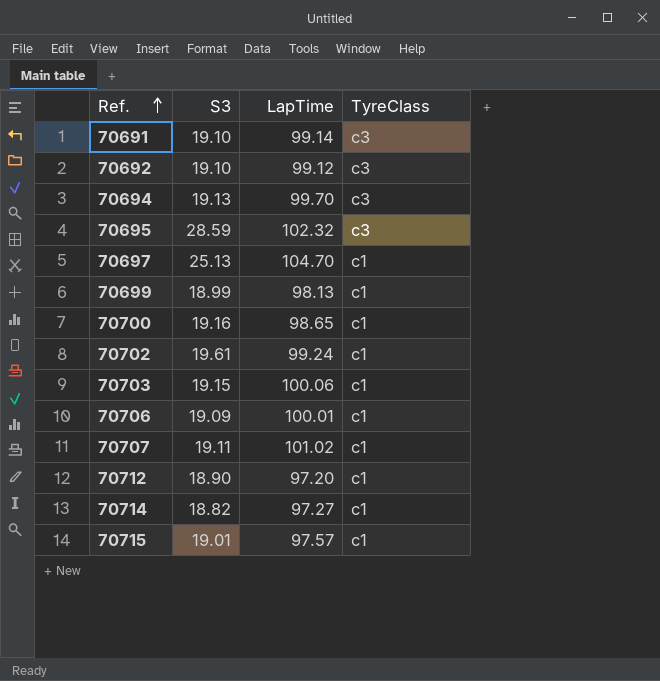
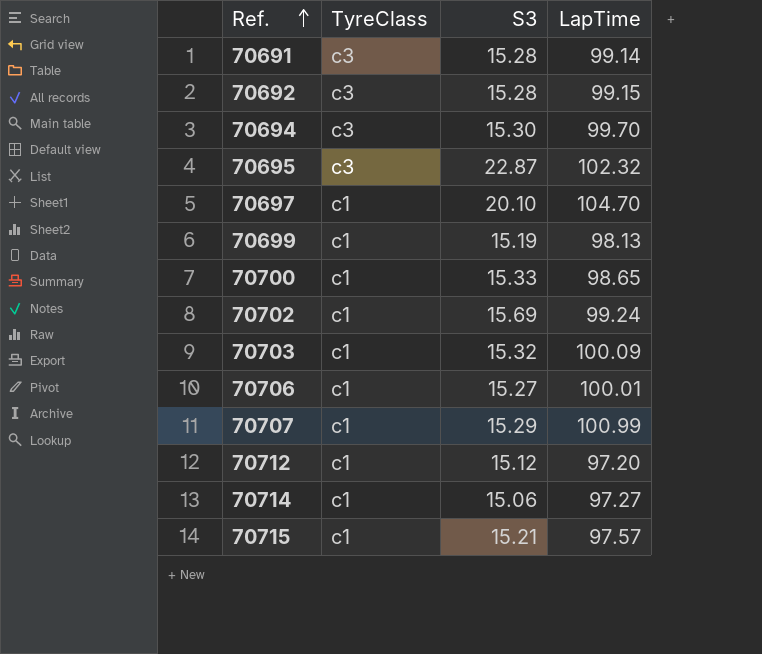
column TyreClass | position: 4 -> 2
70691 | S3: 19.10 -> 15.28
70692 | S3: 19.10 -> 15.28
70692 | LapTime: 99.12 -> 99.15
70694 | S3: 19.13 -> 15.30
70695 | S3: 28.59 -> 22.87
70697 | S3: 25.13 -> 20.10
70699 | S3: 18.99 -> 15.19
70700 | S3: 19.16 -> 15.33
70702 | S3: 19.61 -> 15.69
70703 | S3: 19.15 -> 15.32
70703 | LapTime: 100.06 -> 100.09
70706 | S3: 19.09 -> 15.27
70707 | S3: 19.11 -> 15.29
70707 | LapTime: 101.02 -> 100.99
70712 | S3: 18.90 -> 15.12
70714 | S3: 18.82 -> 15.06
70715 | S3: 19.01 -> 15.21

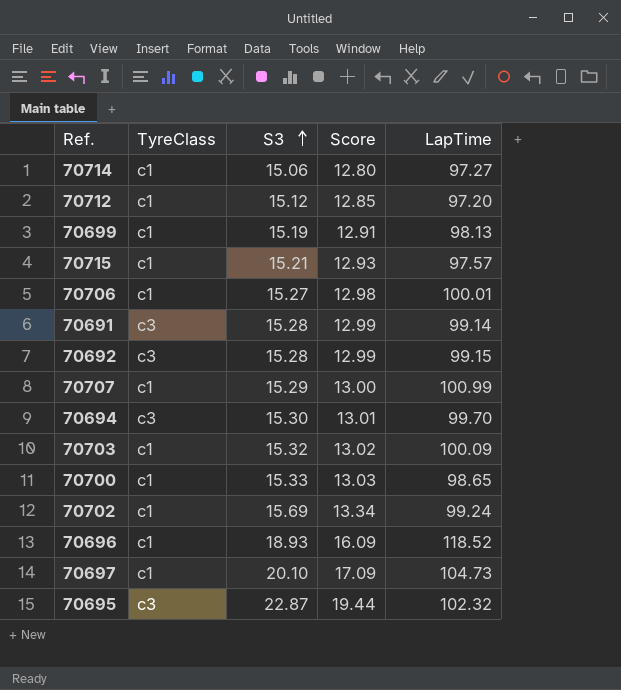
row order: Ref. ascending -> S3 ascending
column Score | formula: none -> [S3] * 0.85
row 70696: none -> c1 | 18.93 | 16.09 | 118.52
70697 | LapTime: 104.70 -> 104.73

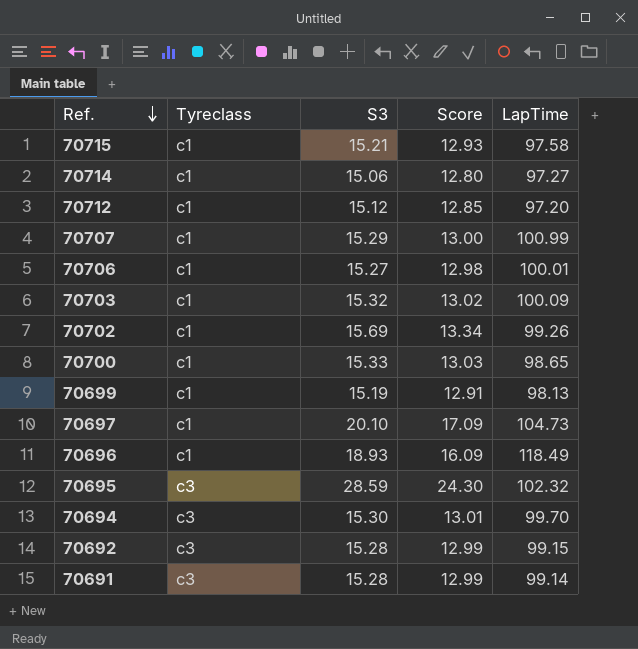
row order: S3 ascending -> Ref. descending
column name: TyreClass -> Tyreclass
70715 | LapTime: 97.57 -> 97.58
70702 | LapTime: 99.24 -> 99.26
70696 | LapTime: 118.52 -> 118.49
70695 | S3: 22.87 -> 28.59
70695 | Score: 19.44 -> 24.30

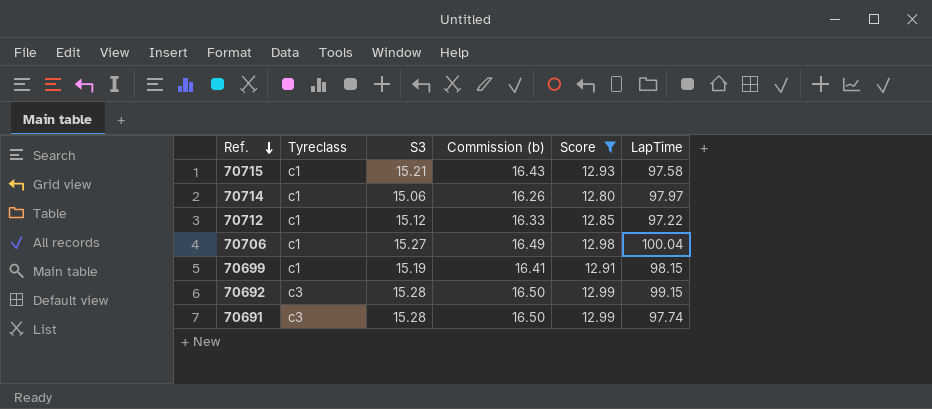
filter: none -> Score <= 12.99
column Commission (b) | formula: none -> [S3] * 1.08
70714 | LapTime: 97.27 -> 97.97
70712 | LapTime: 97.20 -> 97.22
70706 | LapTime: 100.01 -> 100.04
70699 | LapTime: 98.13 -> 98.15
70691 | LapTime: 99.14 -> 97.74

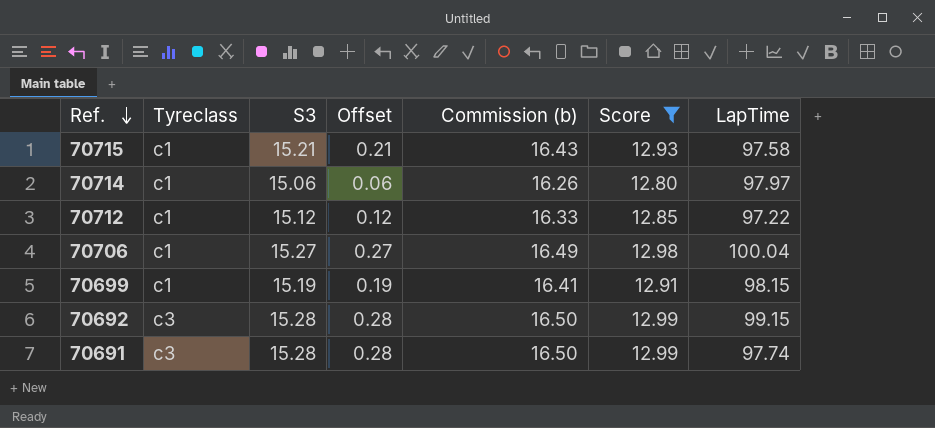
column Offset | formula: none -> [S3] - 15

